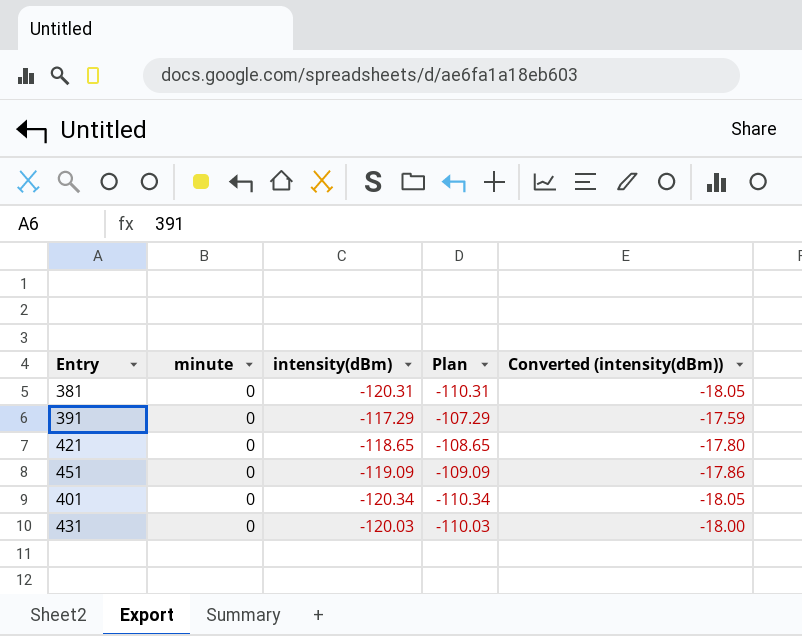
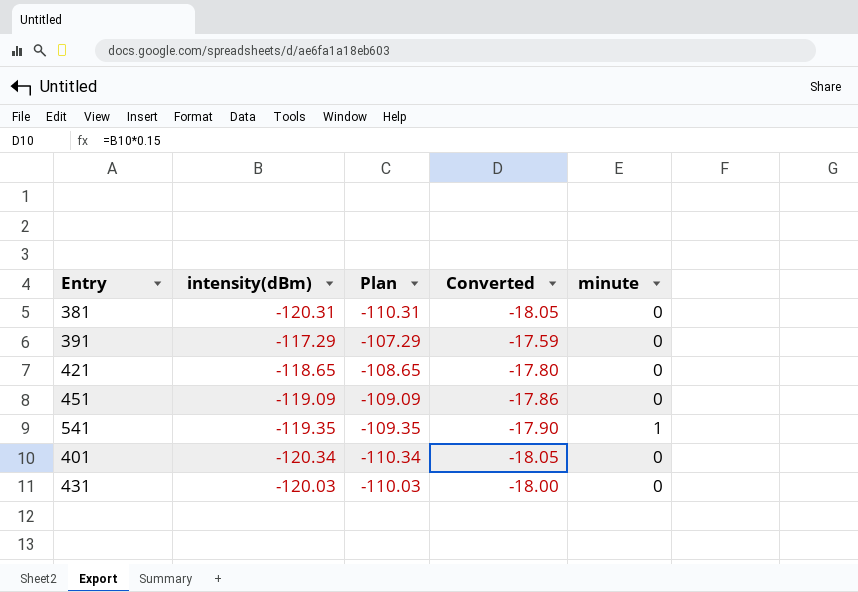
column name: Converted (intensity(dBm)) -> Converted
column minute | position: 2 -> 5
row 541: none -> -119.35 | -109.35 | -17.90 | 1

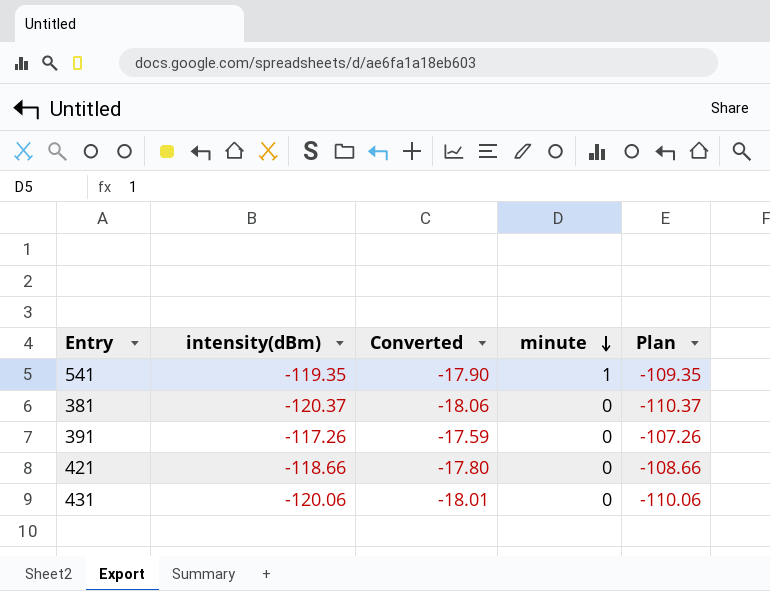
row order: none -> minute descending
column Plan | position: 3 -> 5
row 451: -119.09 | -109.09 | -17.86 | 0 -> none
row 401: -120.34 | -110.34 | -18.05 | 0 -> none
381 | intensity(dBm): -120.31 -> -120.37
381 | Converted: -18.05 -> -18.06
381 | Plan: -110.31 -> -110.37
391 | intensity(dBm): -117.29 -> -117.26
391 | Plan: -107.29 -> -107.26
421 | intensity(dBm): -118.65 -> -118.66
421 | Plan: -108.65 -> -108.66
431 | intensity(dBm): -120.03 -> -120.06
431 | Converted: -18.00 -> -18.01
431 | Plan: -110.03 -> -110.06

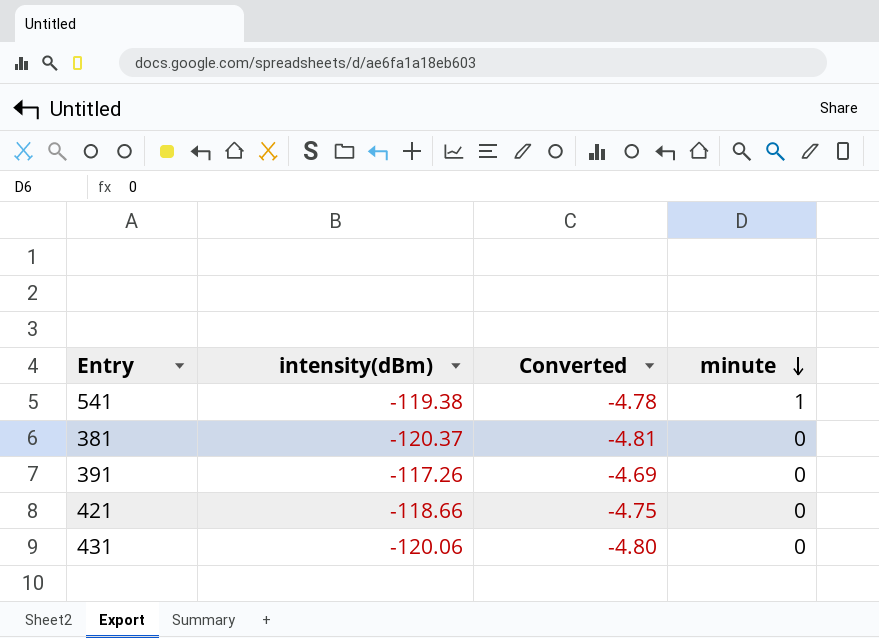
column Plan | formula: [intensity(dBm)] + 10 -> none
column Converted | formula: [intensity(dBm)] * 0.15 -> [intensity(dBm)] * 0.04
541 | intensity(dBm): -119.35 -> -119.38

